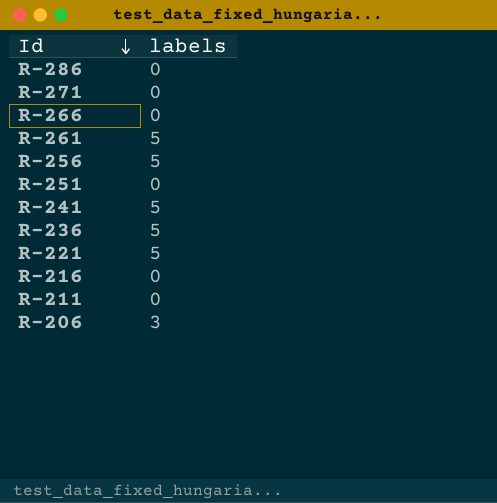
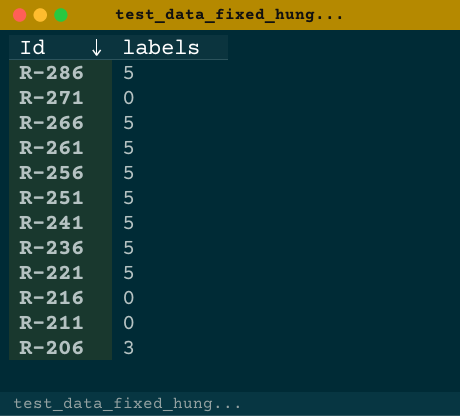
R-286 | labels: 0 -> 5
R-266 | labels: 0 -> 5
R-251 | labels: 0 -> 5

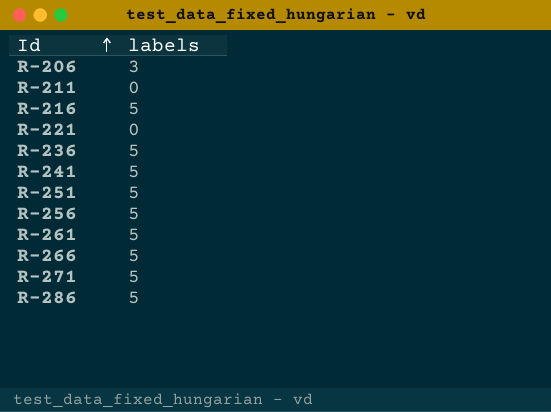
row order: Id descending -> Id ascending
R-216 | labels: 0 -> 5
R-221 | labels: 5 -> 0
R-271 | labels: 0 -> 5

